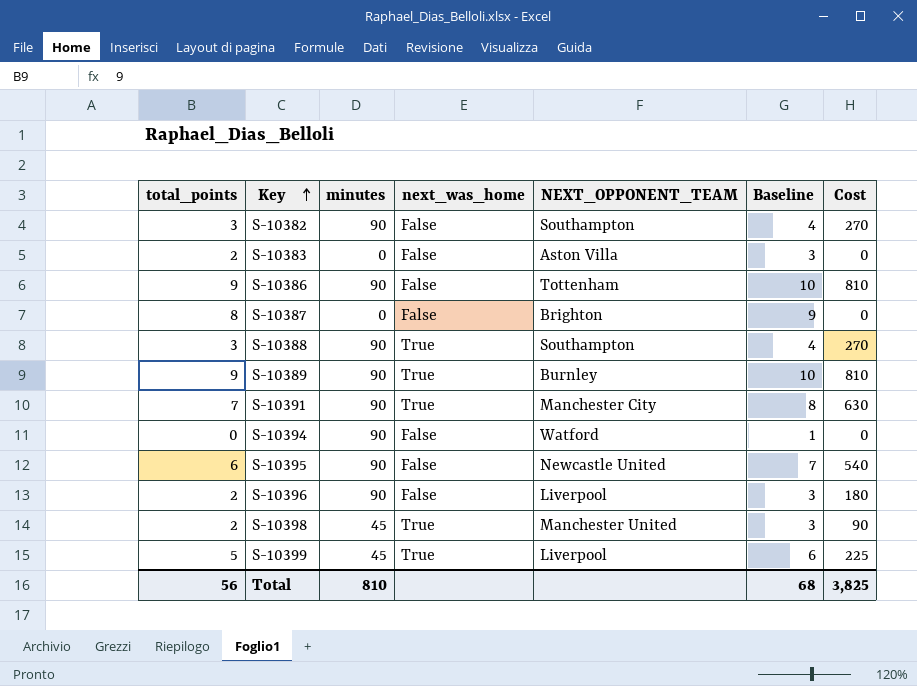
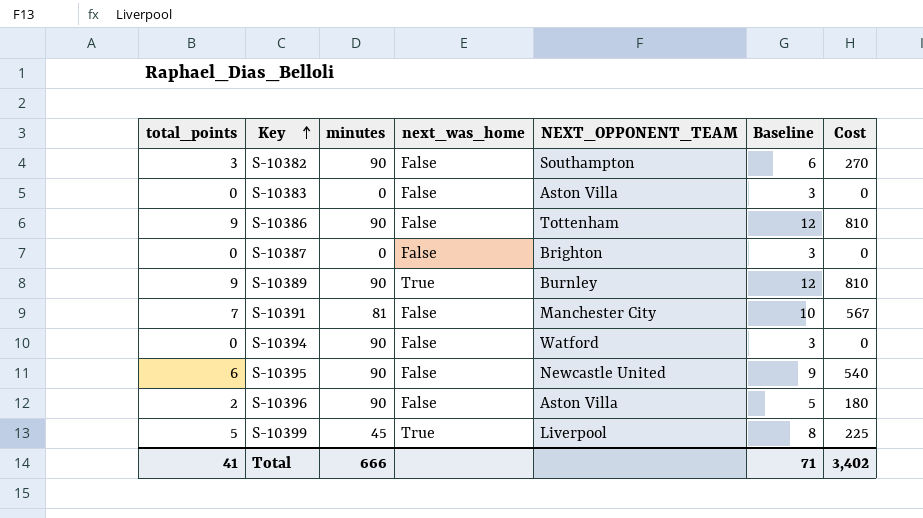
column Baseline | formula: [total_points] + 1 -> [total_points] + 3
row S-10388: 3 | 90 | True | Southampton | 4 | 270 -> none
row S-10398: 2 | 45 | True | Manchester United | 3 | 90 -> none
S-10383 | total_points: 2 -> 0
S-10387 | total_points: 8 -> 0
S-10391 | minutes: 90 -> 81
S-10391 | next_was_home: True -> False
S-10391 | Cost: 630 -> 567
S-10396 | NEXT_OPPONENT_TEAM: Liverpool -> Aston Villa
Total | total_points: 56 -> 41
Total | minutes: 810 -> 666
Total | Baseline: 68 -> 71
Total | Cost: 3,825 -> 3,402

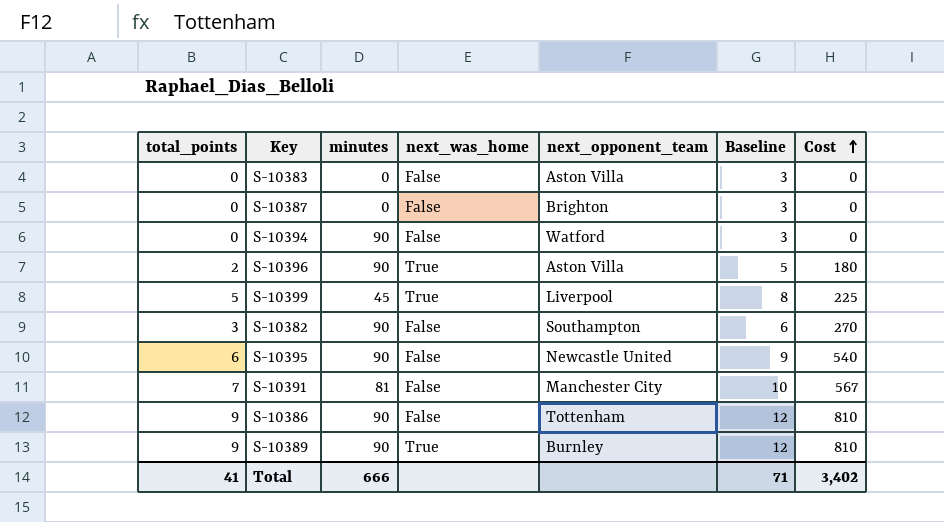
row order: Key ascending -> Cost ascending
column name: NEXT_OPPONENT_TEAM -> next_opponent_team
S-10396 | next_was_home: False -> True

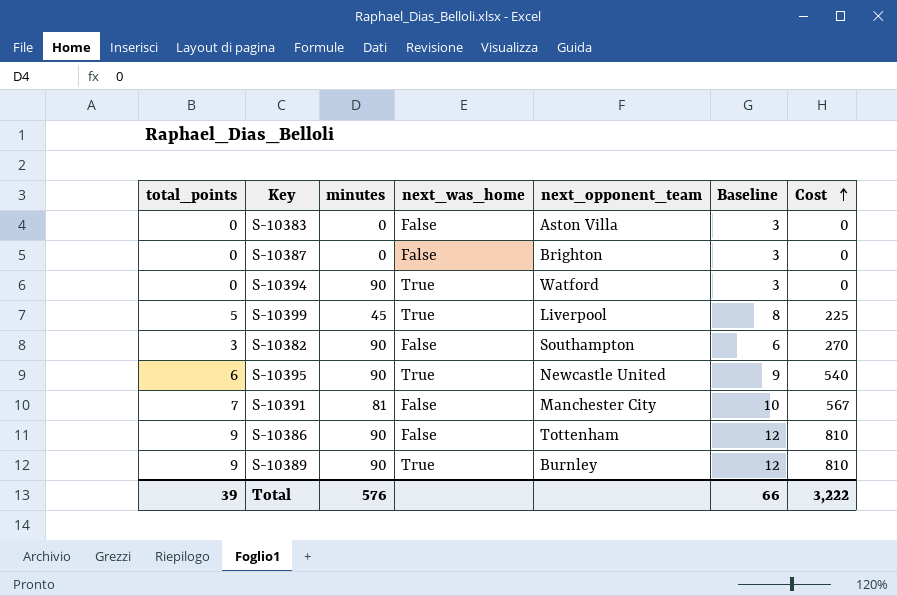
row S-10396: 2 | 90 | True | Aston Villa | 5 | 180 -> none
S-10394 | next_was_home: False -> True
S-10395 | next_was_home: False -> True
Total | total_points: 41 -> 39
Total | minutes: 666 -> 576
Total | Baseline: 71 -> 66
Total | Cost: 3,402 -> 3,222

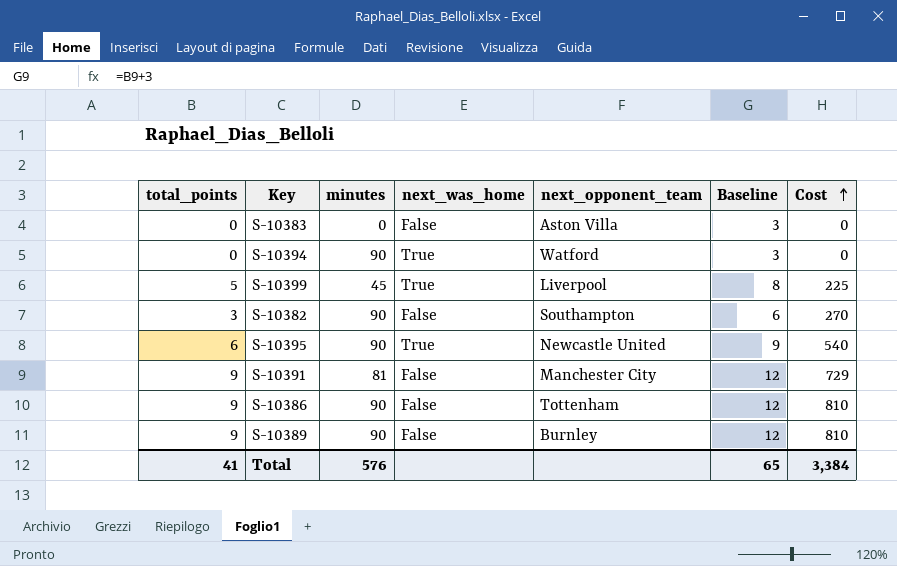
row S-10387: 0 | 0 | False | Brighton | 3 | 0 -> none
S-10391 | total_points: 7 -> 9
S-10391 | Baseline: 10 -> 12
S-10391 | Cost: 567 -> 729
S-10389 | next_was_home: True -> False
Total | total_points: 39 -> 41
Total | Baseline: 66 -> 65
Total | Cost: 3,222 -> 3,384

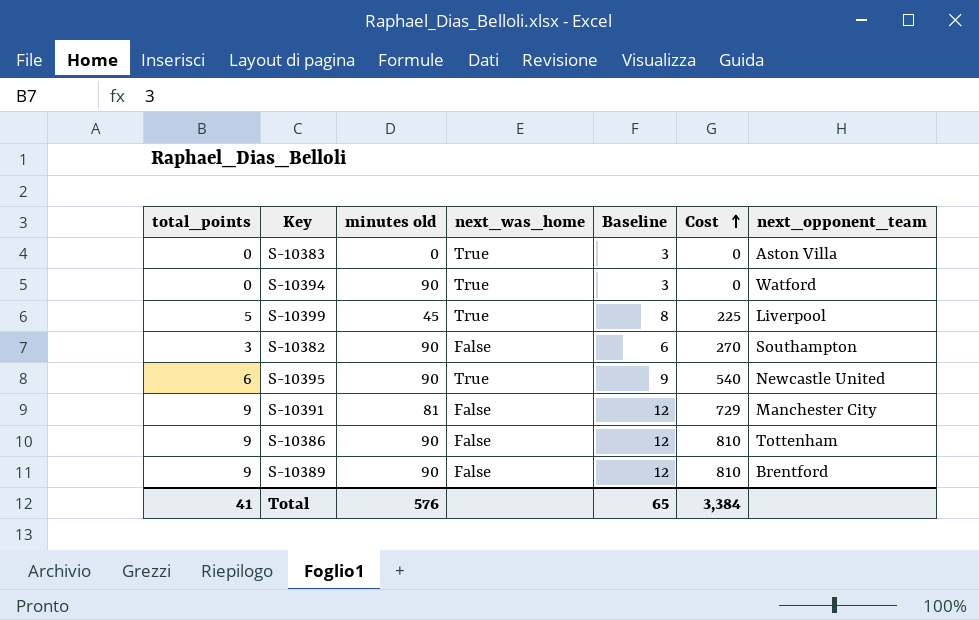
column name: minutes -> minutes old
column next_opponent_team | position: 5 -> 7
S-10383 | next_was_home: False -> True
S-10389 | next_opponent_team: Burnley -> Brentford

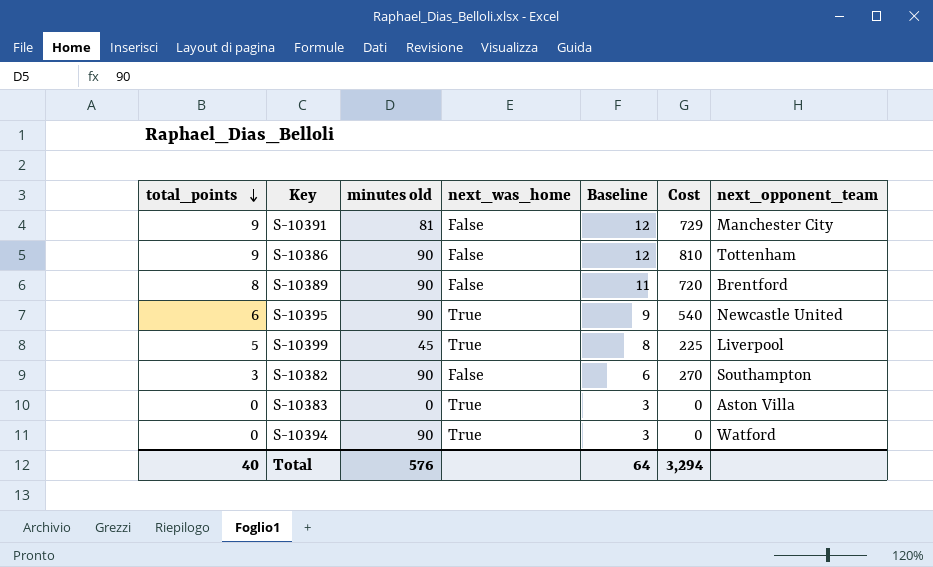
row order: Cost ascending -> total_points descending
S-10389 | total_points: 9 -> 8
S-10389 | Baseline: 12 -> 11
S-10389 | Cost: 810 -> 720
Total | total_points: 41 -> 40
Total | Baseline: 65 -> 64
Total | Cost: 3,384 -> 3,294

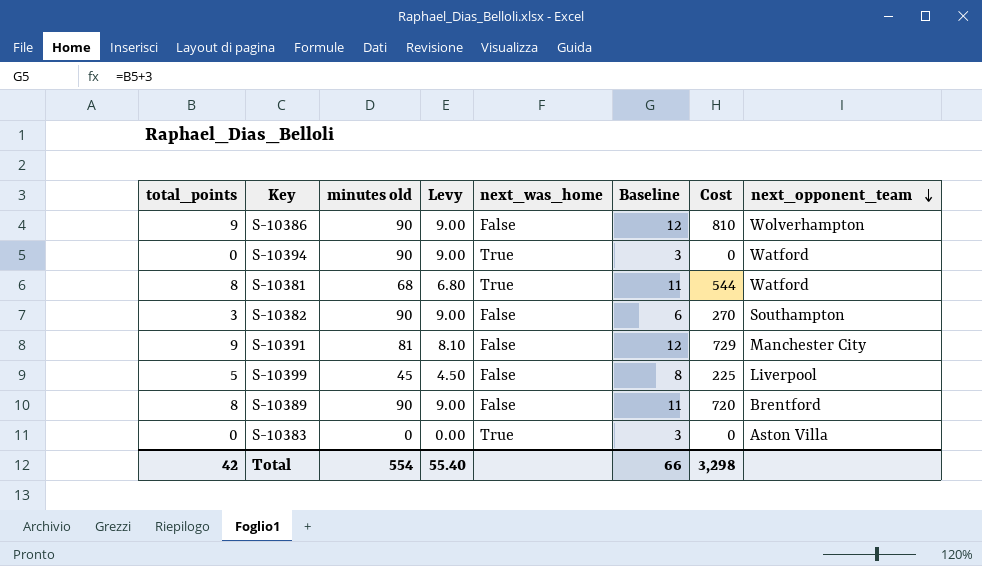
row order: total_points descending -> next_opponent_team descending
column Levy | formula: none -> [minutes old] * 0.1
row S-10395: 6 | 90 | True | 9 | 540 | Newcastle United -> none
S-10386 | next_opponent_team: Tottenham -> Wolverhampton
row S-10381: none -> 8 | 68 | 6.80 | True | 11 | 544 | Watford
S-10399 | next_was_home: True -> False
Total | total_points: 40 -> 42
Total | minutes old: 576 -> 554
Total | Baseline: 64 -> 66
Total | Cost: 3,294 -> 3,298

